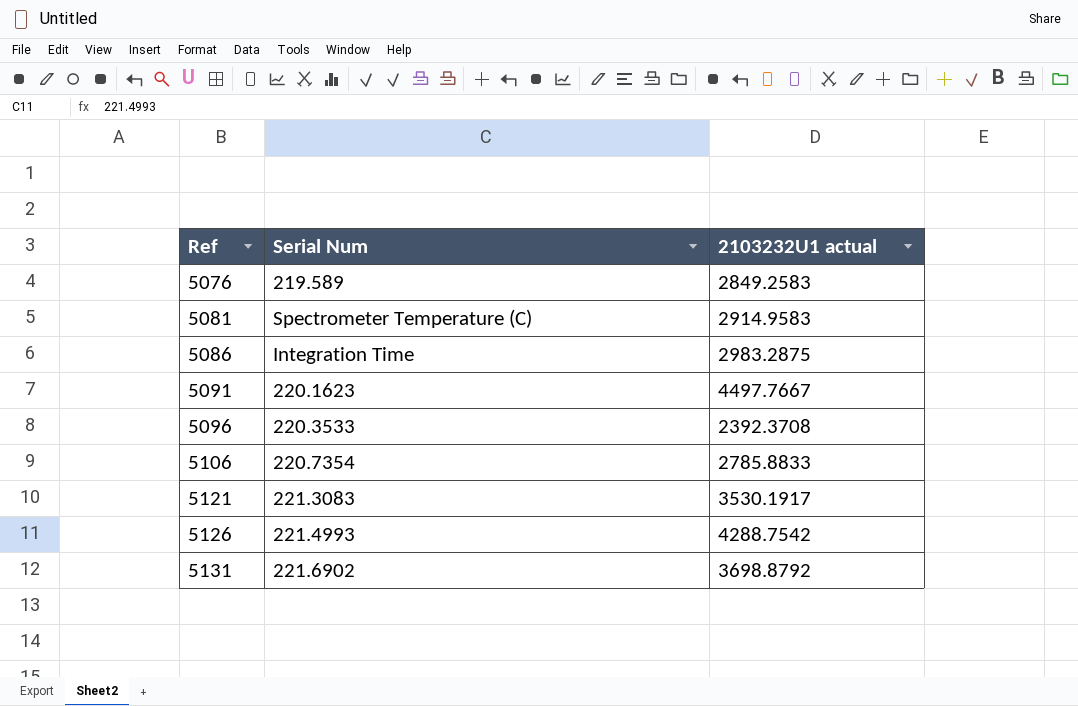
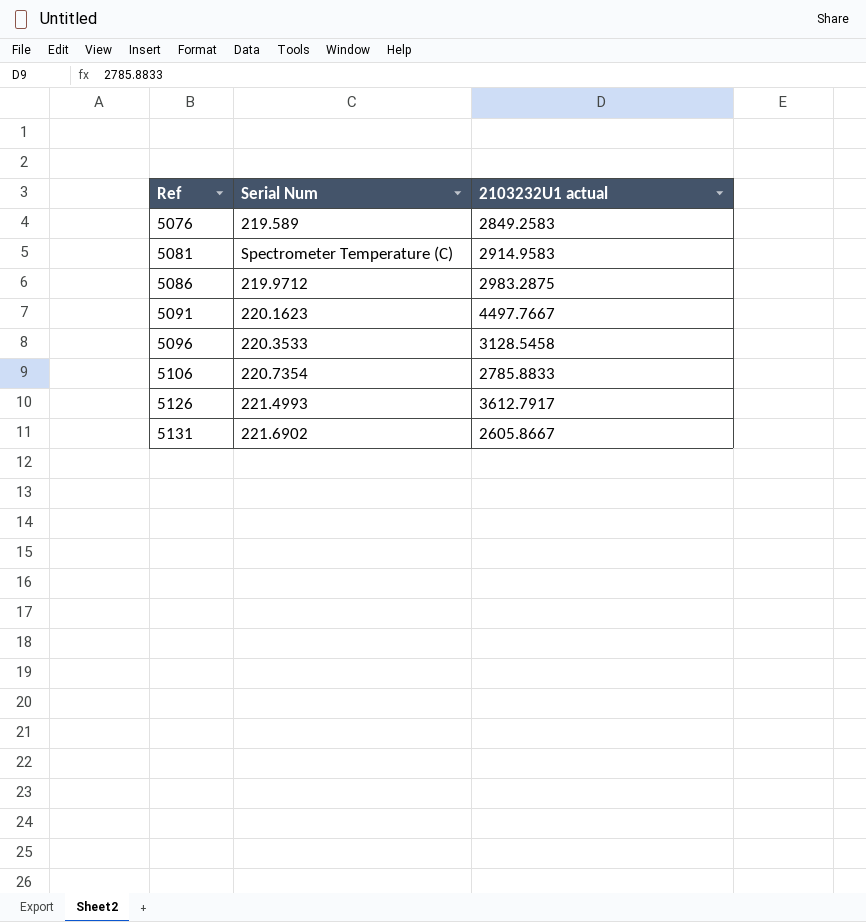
row 5121: 221.3083 | 3530.1917 -> none
5086 | Serial Num: Integration Time -> 219.9712
5096 | 2103232U1 actual: 2392.3708 -> 3128.5458
5126 | 2103232U1 actual: 4288.7542 -> 3612.7917
5131 | 2103232U1 actual: 3698.8792 -> 2605.8667

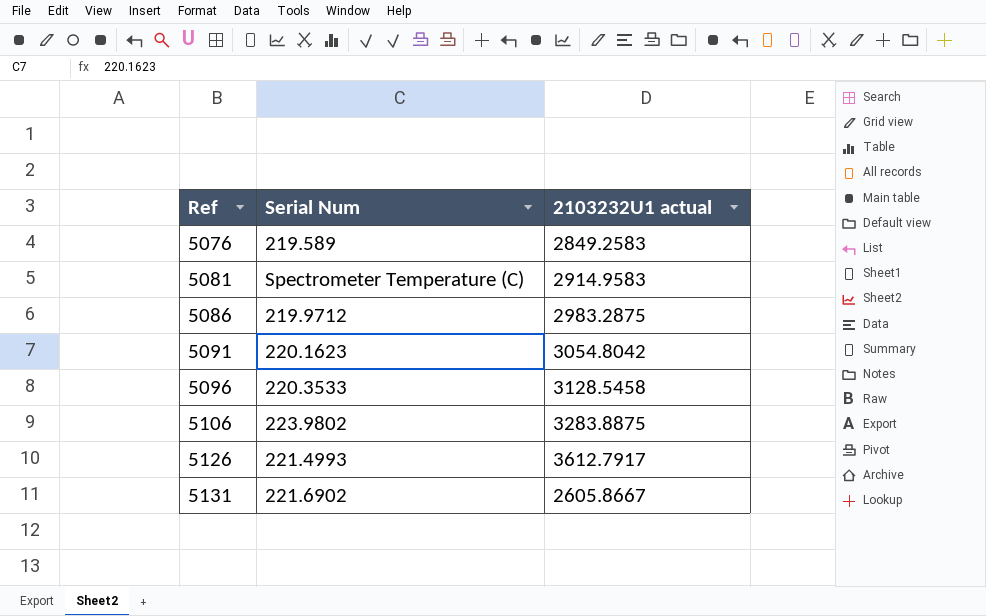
5091 | 2103232U1 actual: 4497.7667 -> 3054.8042
5106 | Serial Num: 220.7354 -> 223.9802
5106 | 2103232U1 actual: 2785.8833 -> 3283.8875

